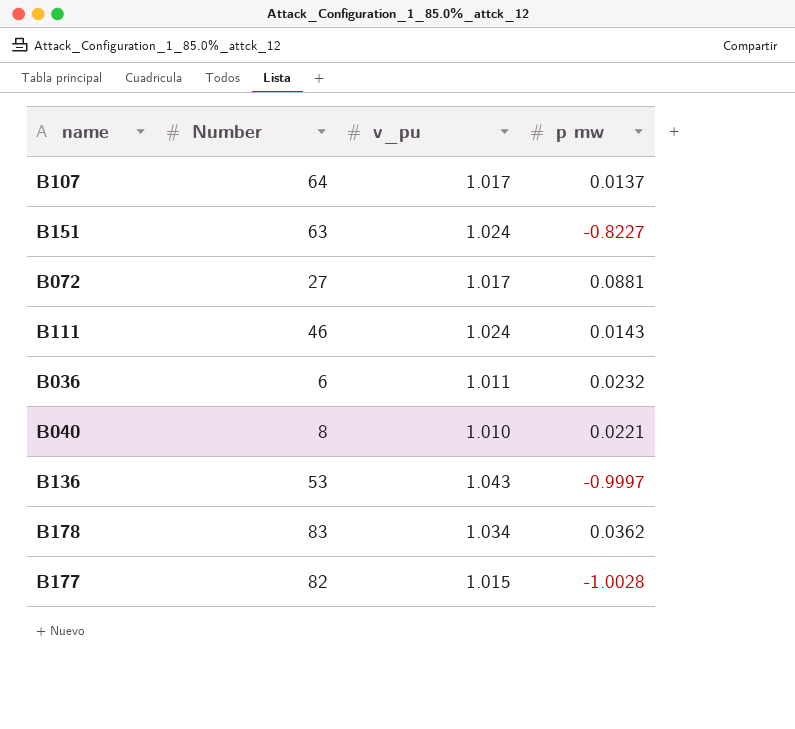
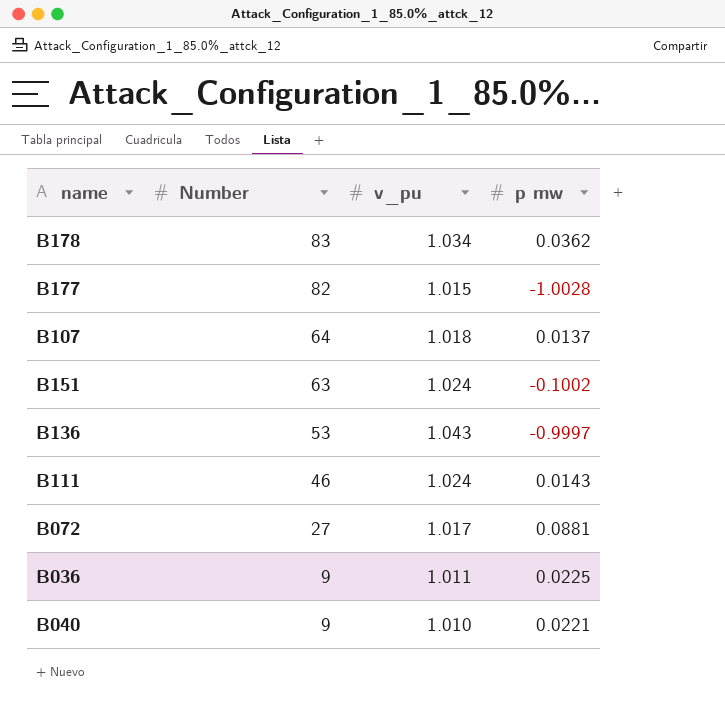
row order: none -> Number descending
B107 | v_pu: 1.017 -> 1.018
B151 | p mw: -0.8227 -> -0.1002
B036 | Number: 6 -> 9
B036 | p mw: 0.0232 -> 0.0225
B040 | Number: 8 -> 9

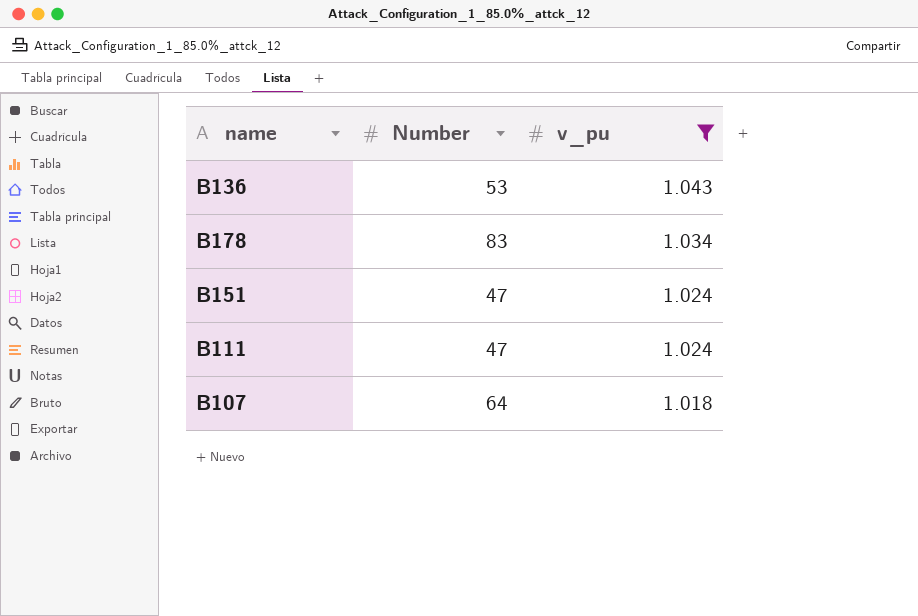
filter: none -> v_pu >= 1.018
row order: Number descending -> v_pu descending
column p mw | position: 4 -> none
B151 | Number: 63 -> 47
B111 | Number: 46 -> 47

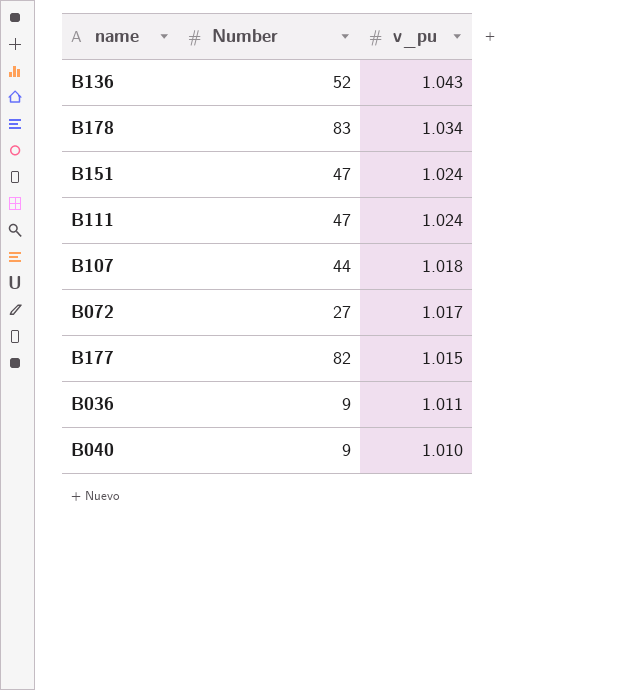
filter: v_pu >= 1.018 -> none
B136 | Number: 53 -> 52
B107 | Number: 64 -> 44

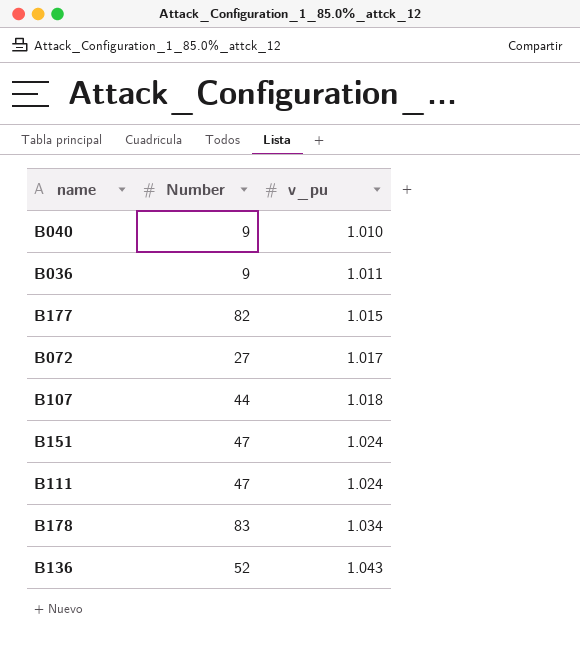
row order: v_pu descending -> v_pu ascending

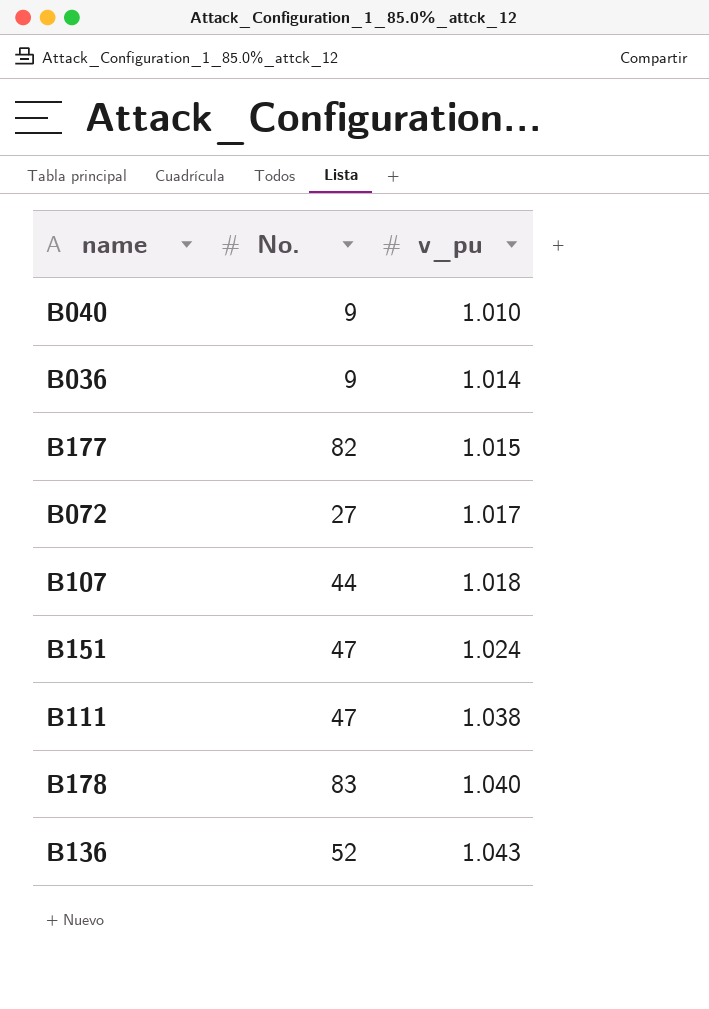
column name: Number -> No.
B036 | v_pu: 1.011 -> 1.014
B111 | v_pu: 1.024 -> 1.038
B178 | v_pu: 1.034 -> 1.040

